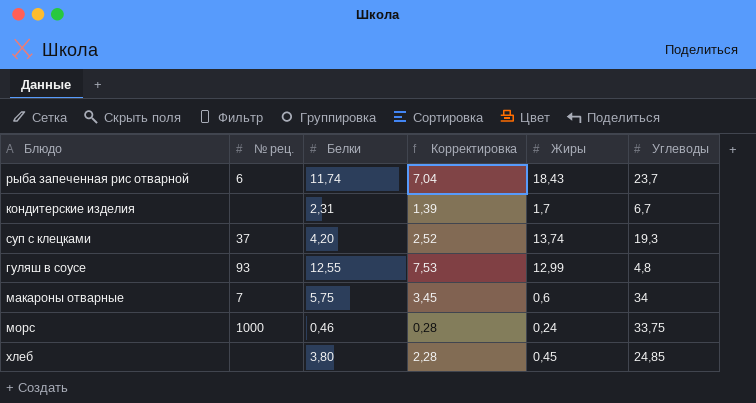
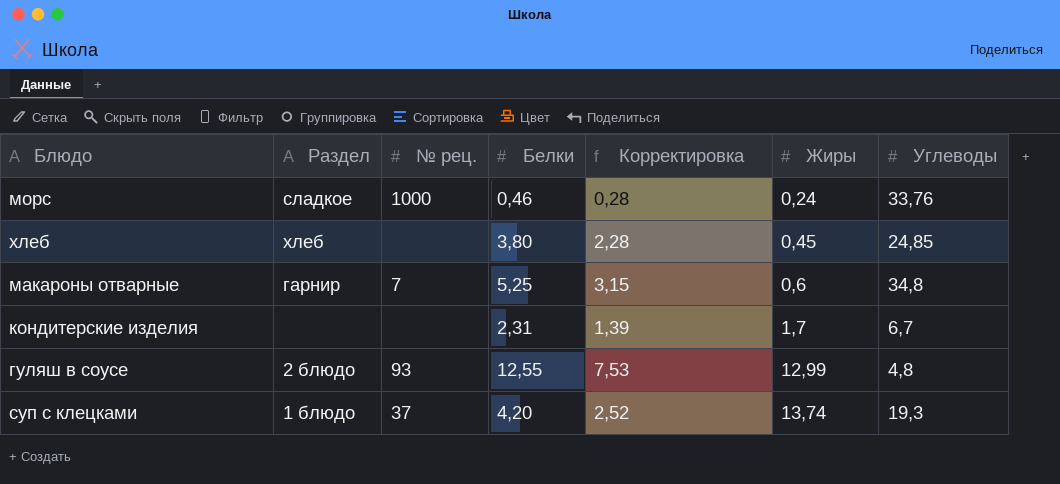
row order: none -> Жиры ascending
column Раздел | position: none -> 2
row рыба запеченная рис отварной: 6 | 11,74 | 7,04 | 18,43 | 23,7 -> none
морс | Углеводы: 33,75 -> 33,76
макароны отварные | Белки: 5,75 -> 5,25
макароны отварные | Корректировка: 3,45 -> 3,15
макароны отварные | Углеводы: 34 -> 34,8

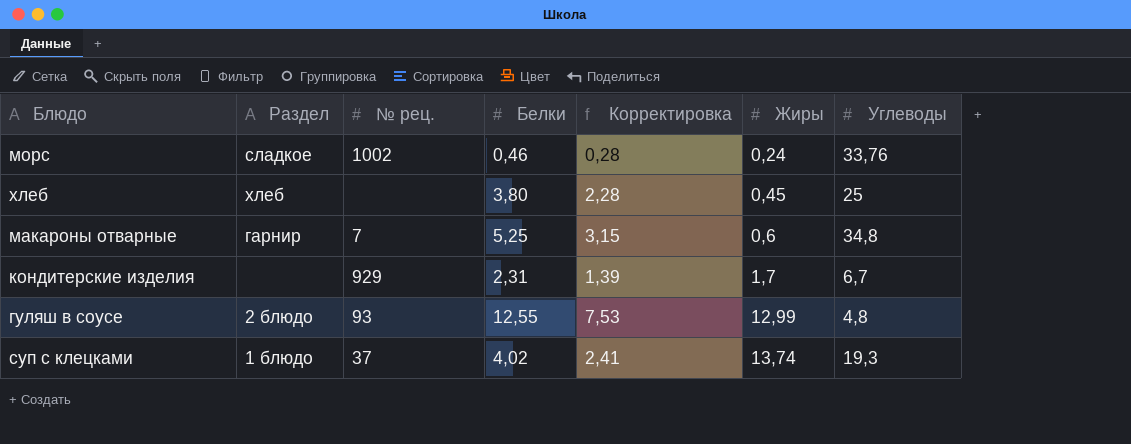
морс | № рец.: 1000 -> 1002
хлеб | Углеводы: 24,85 -> 25
кондитерские изделия | № рец.: none -> 929
суп с клецками | Белки: 4,20 -> 4,02
суп с клецками | Корректировка: 2,52 -> 2,41

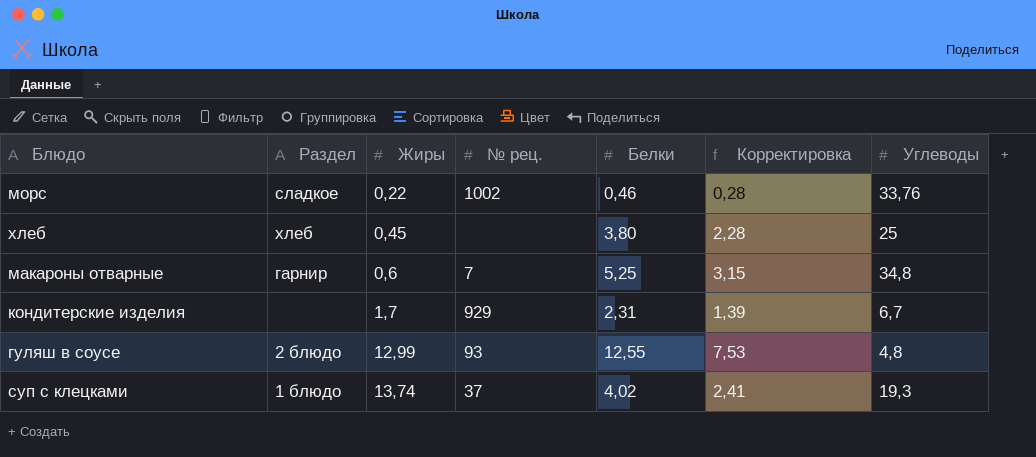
column Жиры | position: 6 -> 3
морс | Жиры: 0,24 -> 0,22

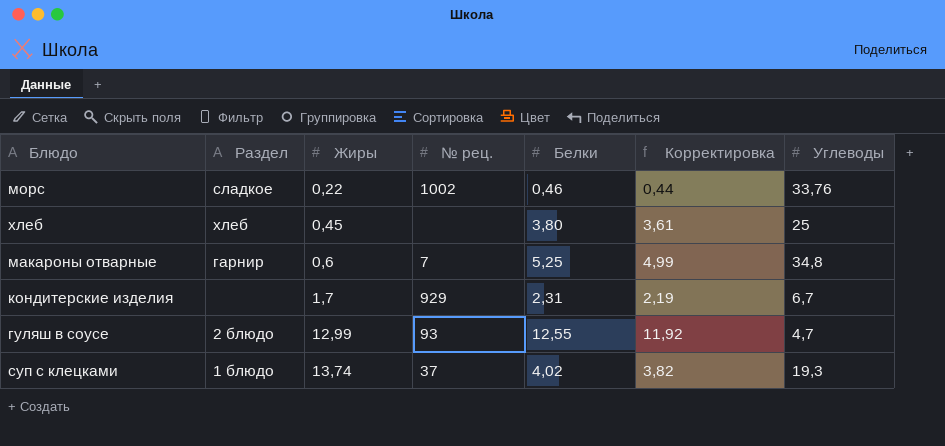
column Корректировка | formula: [Белки] * 0,6 -> [Белки] * 0,95
гуляш в соусе | Углеводы: 4,8 -> 4,7

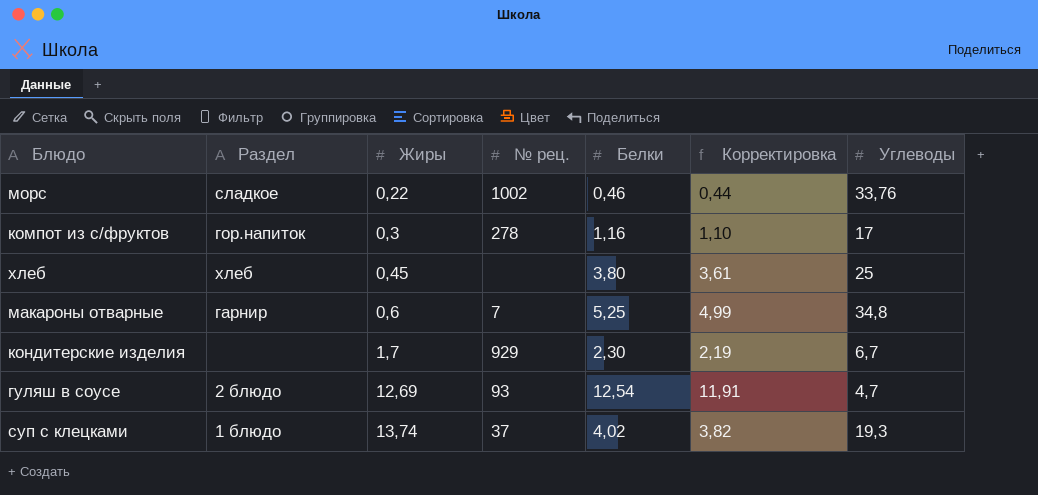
row компот из с/фруктов: none -> гор.напиток | 0,3 | 278 | 1,16 | 1,10 | 17
кондитерские изделия | Белки: 2,31 -> 2,30
гуляш в соусе | Жиры: 12,99 -> 12,69
гуляш в соусе | Белки: 12,55 -> 12,54
гуляш в соусе | Корректировка: 11,92 -> 11,91

